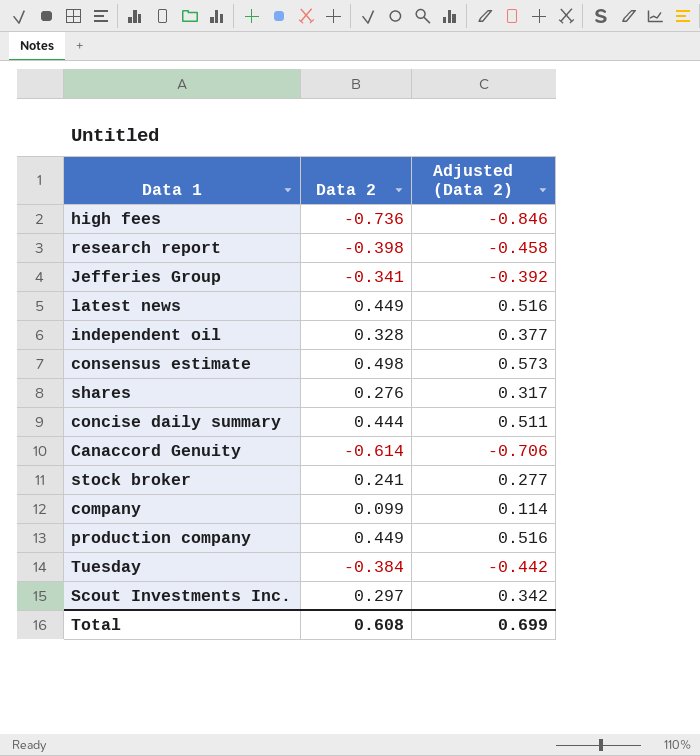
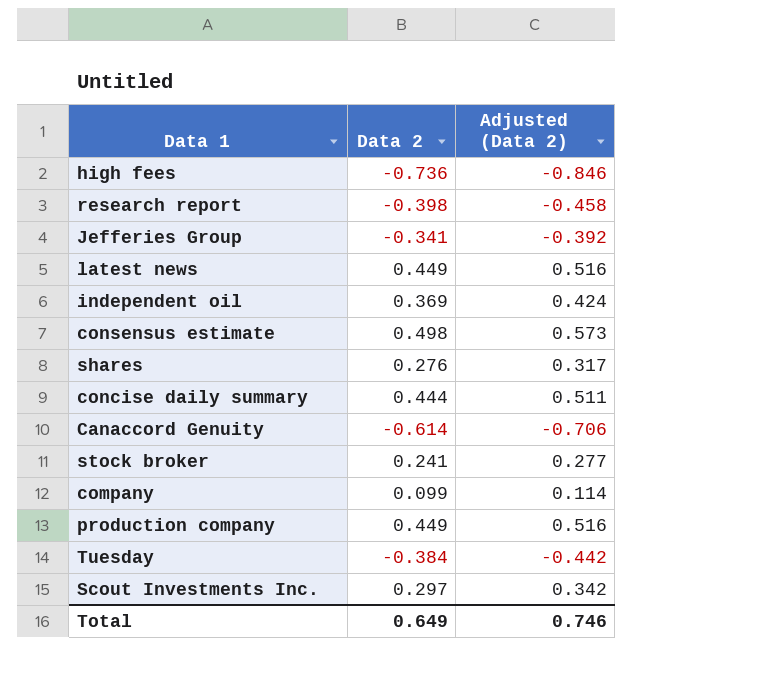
independent oil | Data 2: 0.328 -> 0.369
independent oil | Adjusted (Data 2): 0.377 -> 0.424
Total | Data 2: 0.608 -> 0.649
Total | Adjusted (Data 2): 0.699 -> 0.746

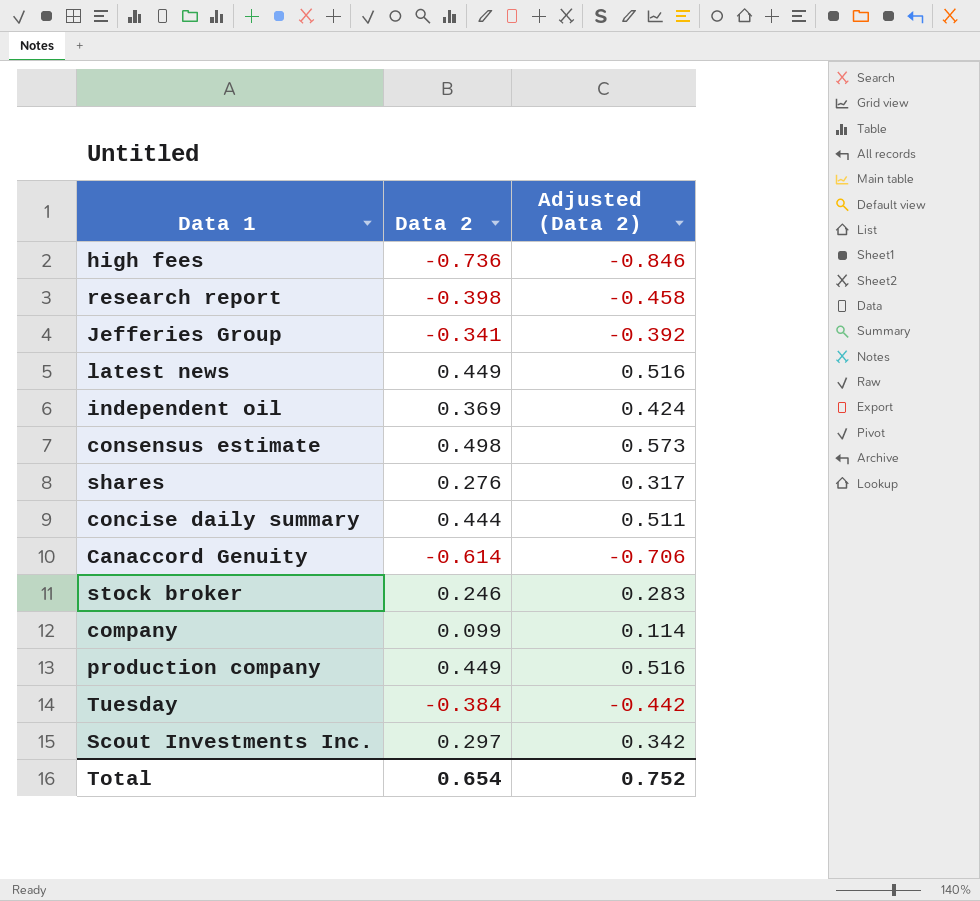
stock broker | Data 2: 0.241 -> 0.246
stock broker | Adjusted (Data 2): 0.277 -> 0.283
Total | Data 2: 0.649 -> 0.654
Total | Adjusted (Data 2): 0.746 -> 0.752

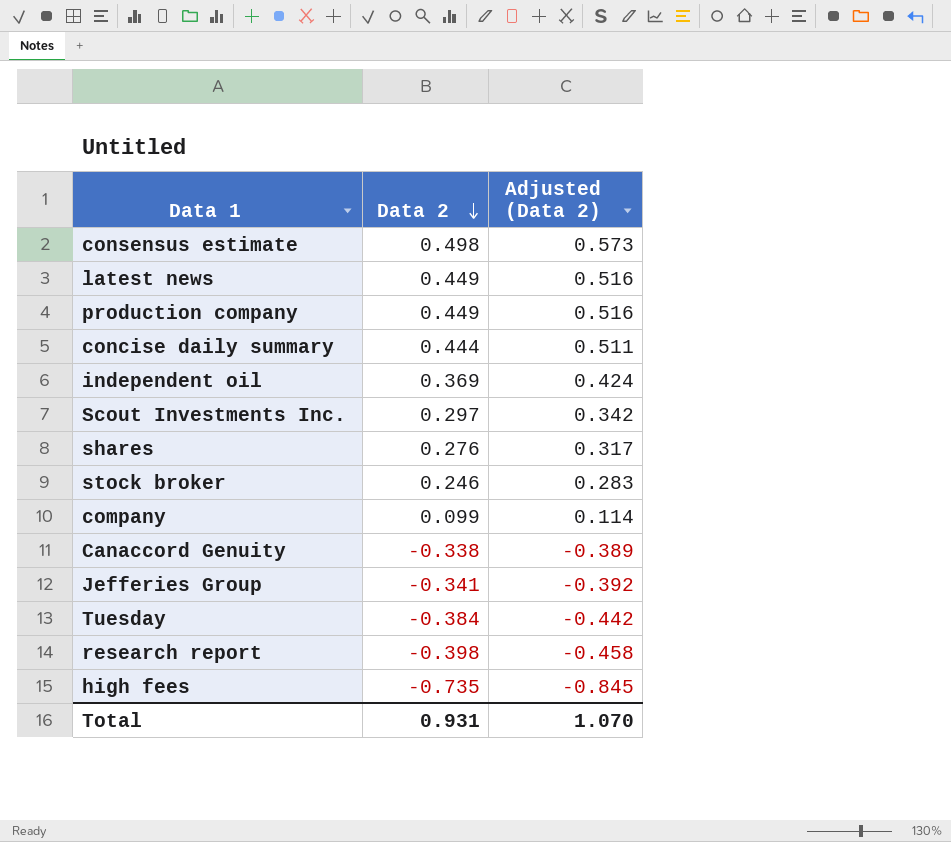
row order: none -> Data 2 descending
Canaccord Genuity | Data 2: -0.614 -> -0.338
Canaccord Genuity | Adjusted (Data 2): -0.706 -> -0.389
high fees | Data 2: -0.736 -> -0.735
high fees | Adjusted (Data 2): -0.846 -> -0.845
Total | Data 2: 0.654 -> 0.931
Total | Adjusted (Data 2): 0.752 -> 1.070

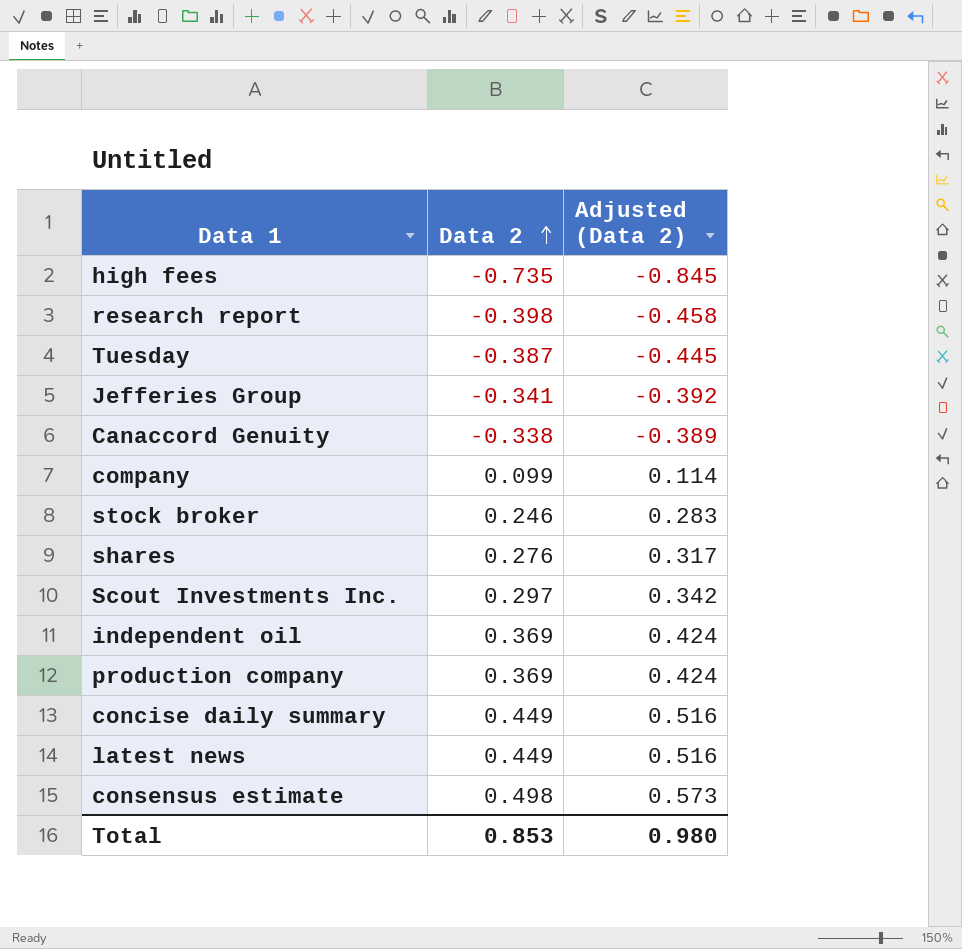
row order: Data 2 descending -> Data 2 ascending
Tuesday | Data 2: -0.384 -> -0.387
Tuesday | Adjusted (Data 2): -0.442 -> -0.445
production company | Data 2: 0.449 -> 0.369
production company | Adjusted (Data 2): 0.516 -> 0.424
concise daily summary | Data 2: 0.444 -> 0.449
concise daily summary | Adjusted (Data 2): 0.511 -> 0.516
Total | Data 2: 0.931 -> 0.853
Total | Adjusted (Data 2): 1.070 -> 0.980

